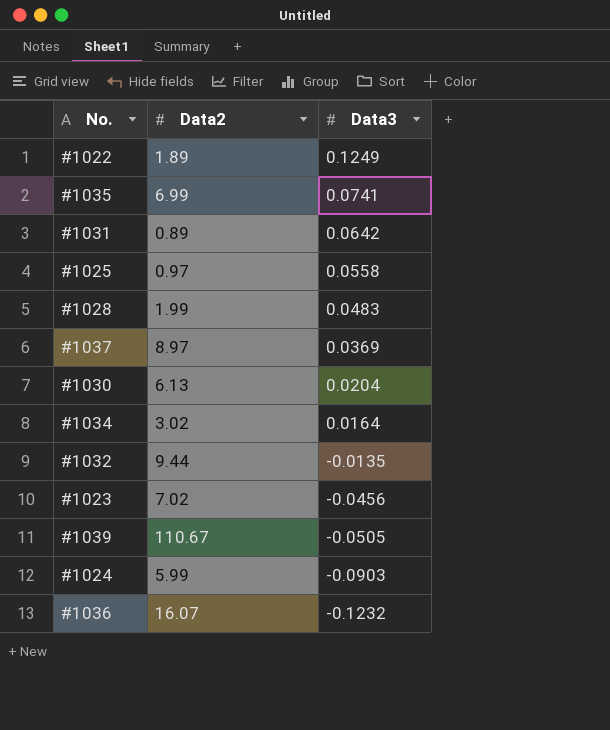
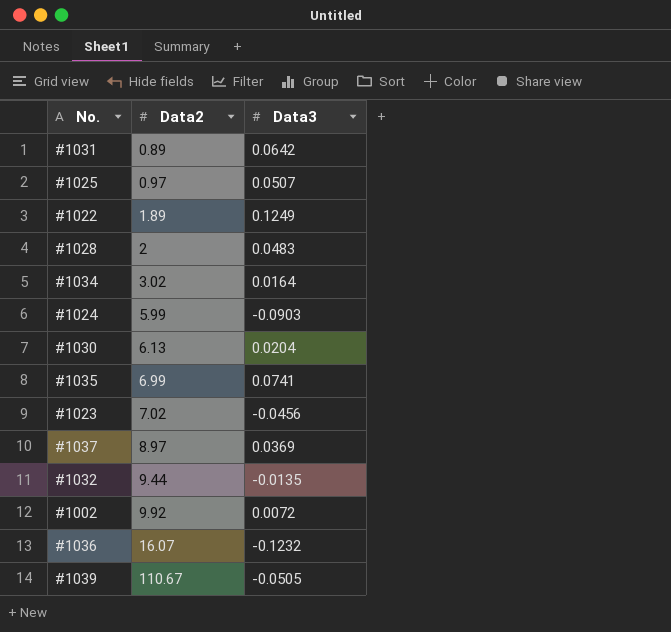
row order: Data3 descending -> Data2 ascending
#1025 | Data3: 0.0558 -> 0.0507
#1028 | Data2: 1.99 -> 2
row #1002: none -> 9.92 | 0.0072

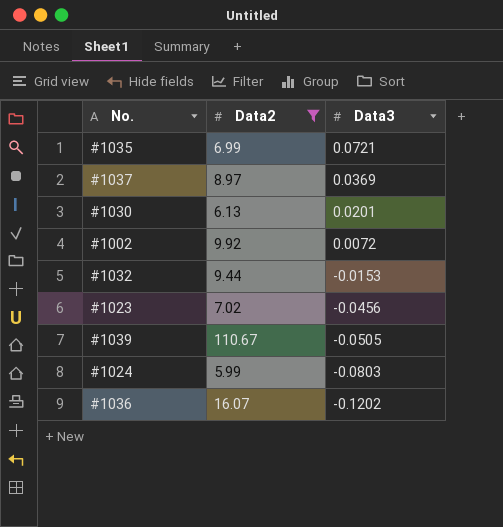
filter: none -> Data2 >= 5.99
row order: Data2 ascending -> Data3 descending
#1035 | Data3: 0.0741 -> 0.0721
#1030 | Data3: 0.0204 -> 0.0201
#1032 | Data3: -0.0135 -> -0.0153
#1024 | Data3: -0.0903 -> -0.0803
#1036 | Data3: -0.1232 -> -0.1202

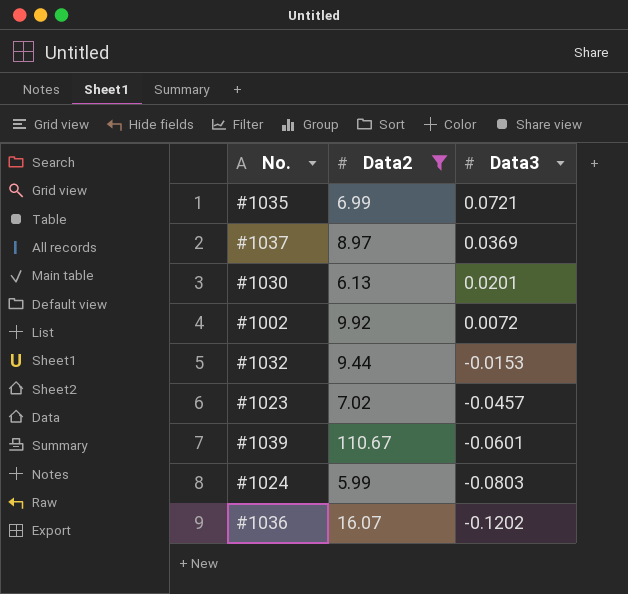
#1023 | Data3: -0.0456 -> -0.0457
#1039 | Data3: -0.0505 -> -0.0601

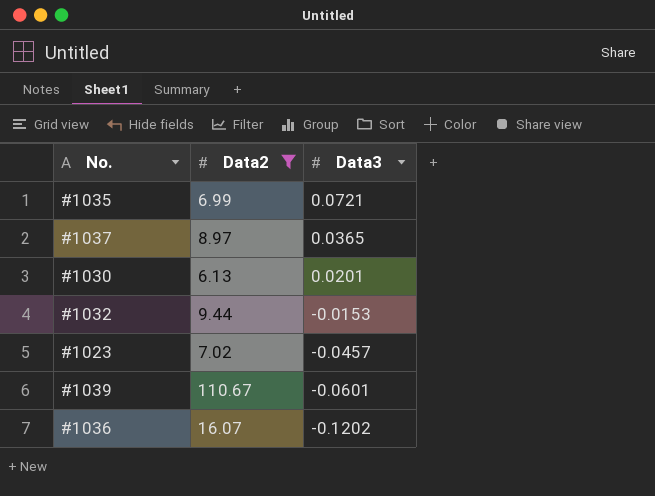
row #1002: 9.92 | 0.0072 -> none
row #1024: 5.99 | -0.0803 -> none
#1037 | Data3: 0.0369 -> 0.0365

